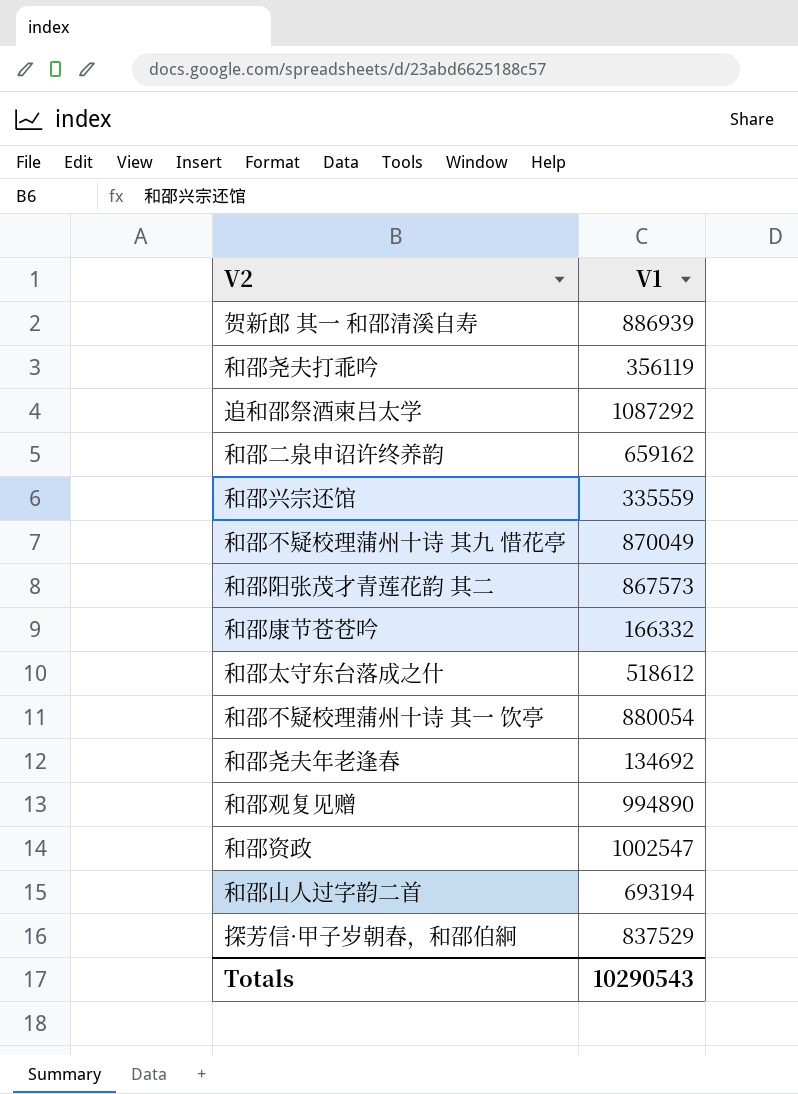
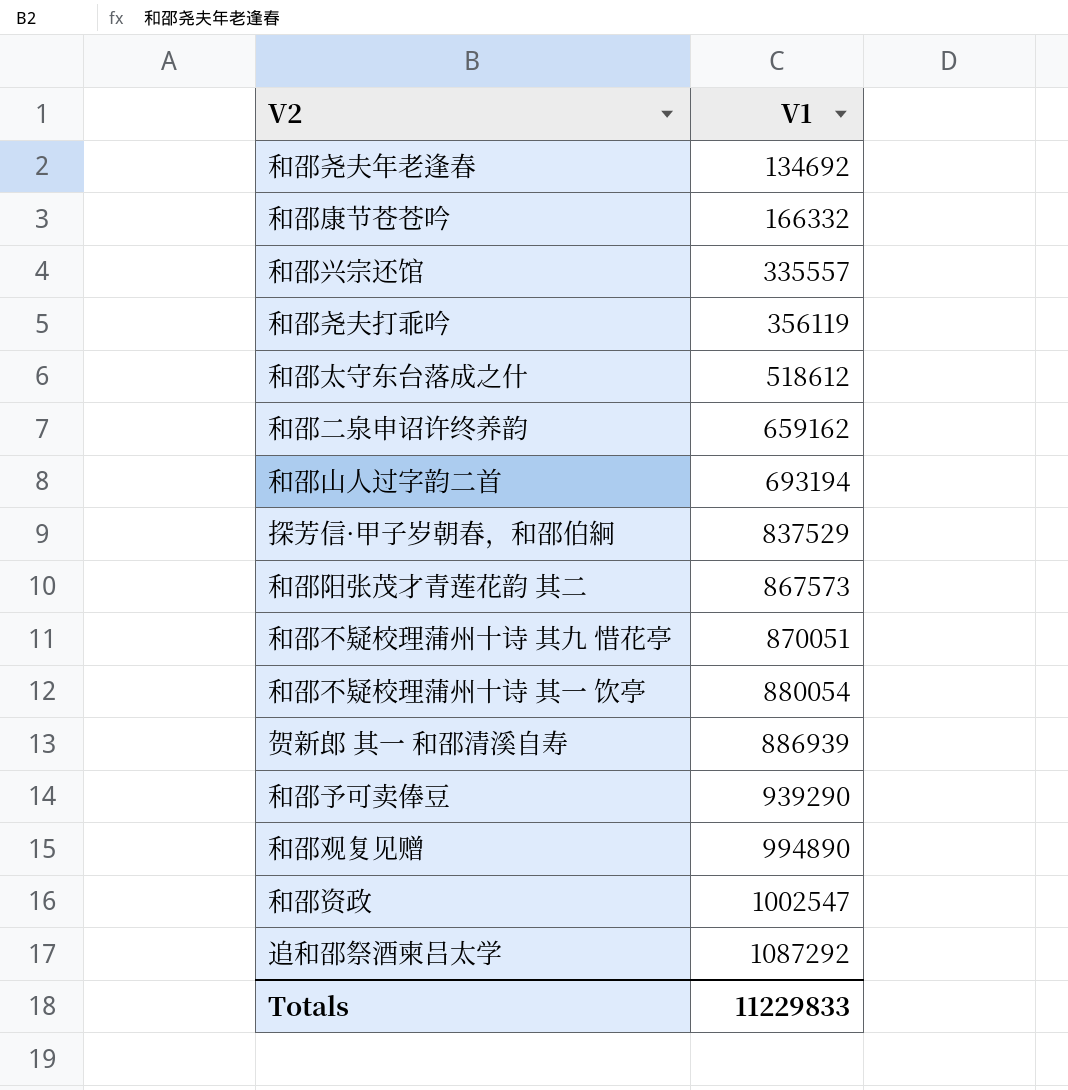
row order: none -> V1 ascending
和邵兴宗还馆 | V1: 335559 -> 335557
和邵不疑校理蒲州十诗 其九 惜花亭 | V1: 870049 -> 870051
row 和邵予可卖俸豆: none -> 939290
Totals | V1: 10290543 -> 11229833

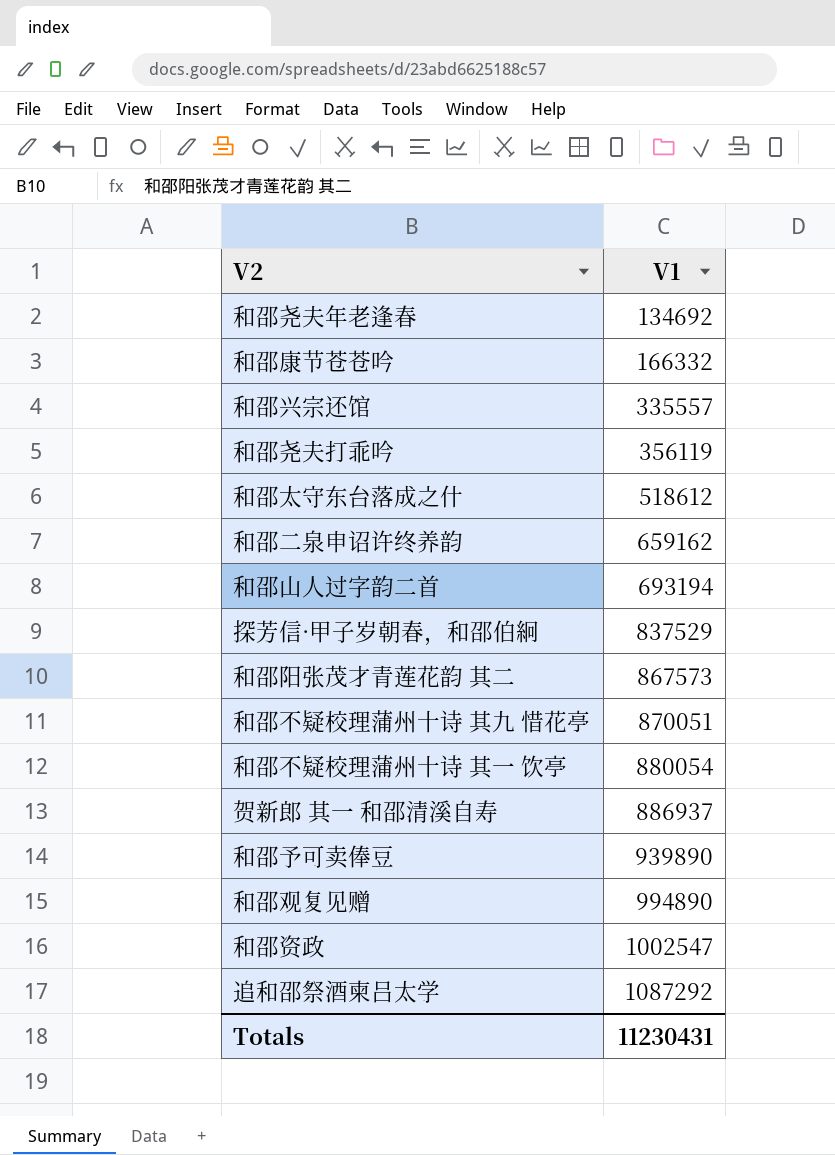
贺新郎 其一 和邵清溪自寿 | V1: 886939 -> 886937
和邵予可卖俸豆 | V1: 939290 -> 939890
Totals | V1: 11229833 -> 11230431

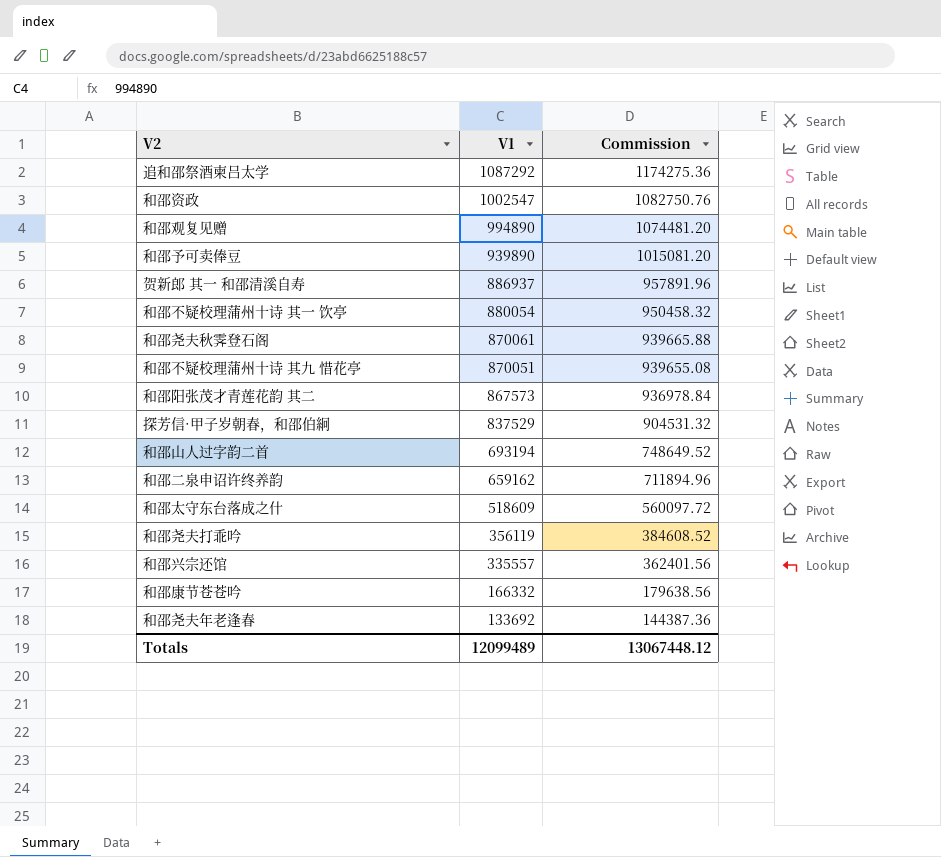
row order: V1 ascending -> V1 descending
column Commission | formula: none -> [V1] * 1.08
row 和邵尧夫秋霁登石阁: none -> 870061 | 939665.88
和邵太守东台落成之什 | V1: 518612 -> 518609
和邵尧夫年老逢春 | V1: 134692 -> 133692
Totals | V1: 11230431 -> 12099489

